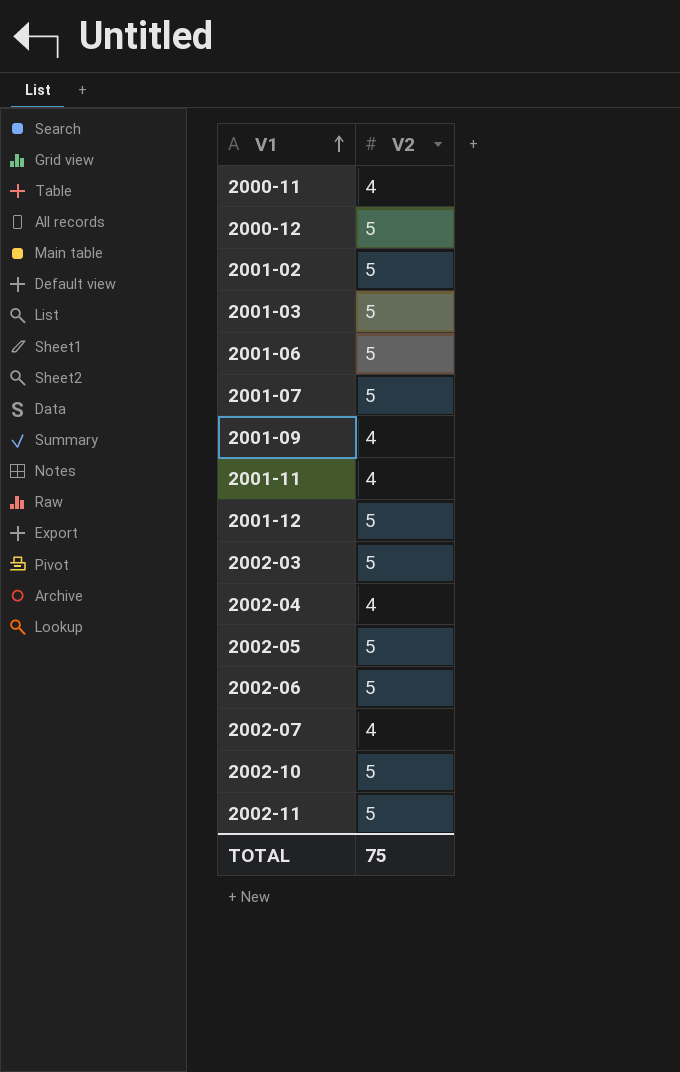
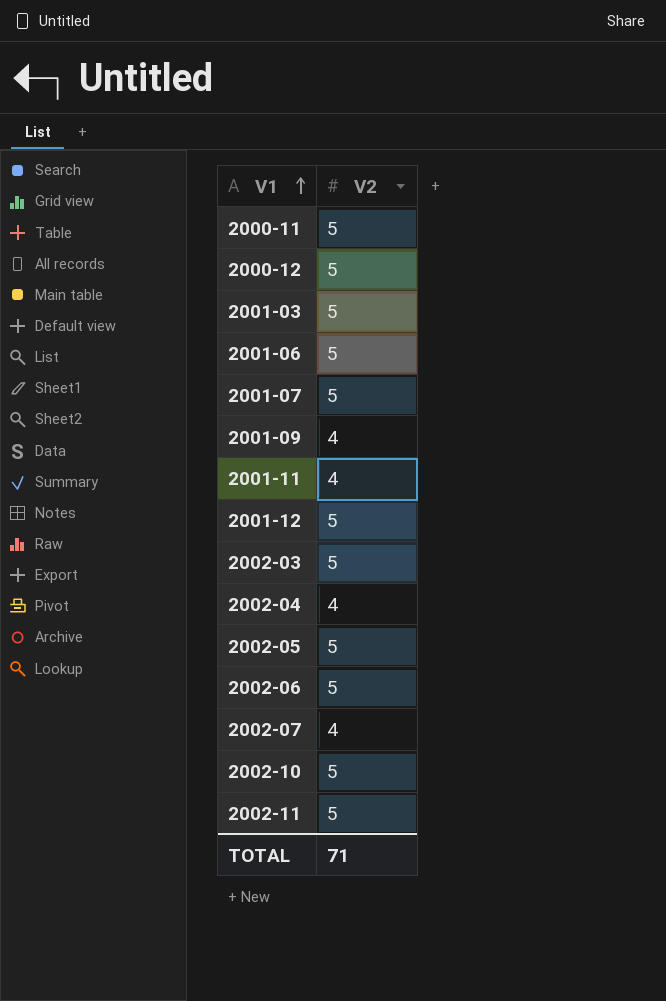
row 2001-02: 5 -> none
2000-11 | V2: 4 -> 5
TOTAL | V2: 75 -> 71

